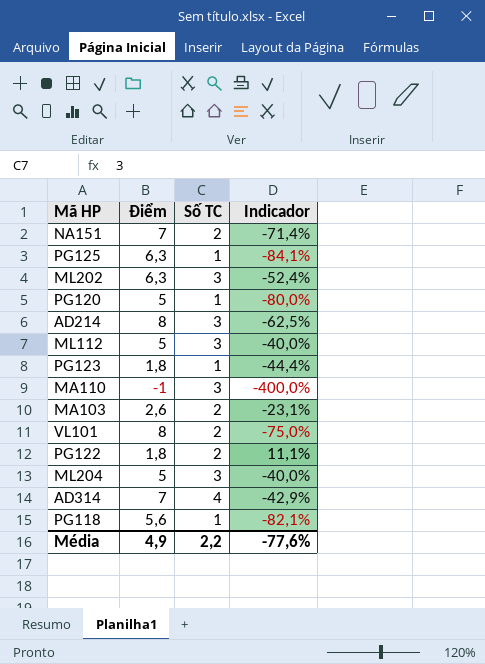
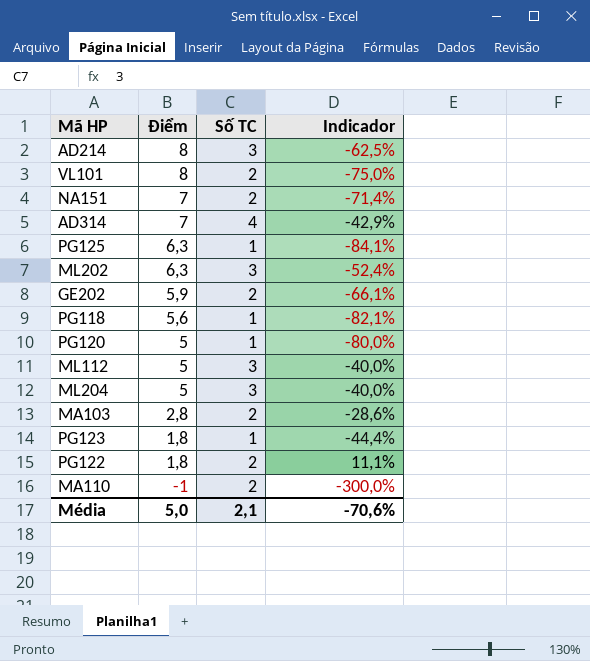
row order: none -> Điểm descending
row GE202: none -> 5,9 | 2 | -66,1%
MA103 | Điểm: 2,6 -> 2,8
MA103 | Indicador: -23,1% -> -28,6%
MA110 | Số TC: 3 -> 2
MA110 | Indicador: -400,0% -> -300,0%
Média | Điểm: 4,9 -> 5,0
Média | Số TC: 2,2 -> 2,1
Média | Indicador: -77,6% -> -70,6%

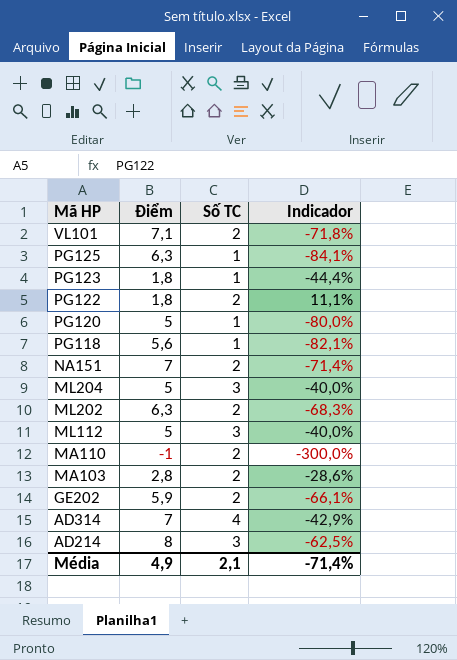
row order: Điểm descending -> Mã HP descending
VL101 | Điểm: 8 -> 7,1
VL101 | Indicador: -75,0% -> -71,8%
ML202 | Số TC: 3 -> 2
ML202 | Indicador: -52,4% -> -68,3%
Média | Điểm: 5,0 -> 4,9
Média | Indicador: -70,6% -> -71,4%

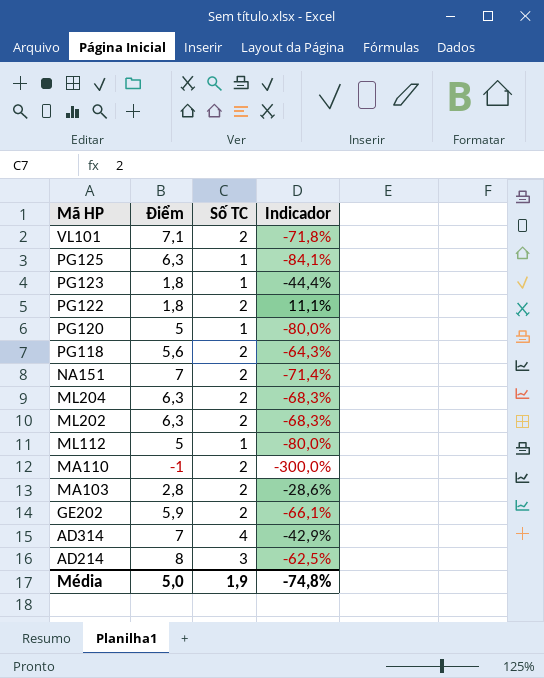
PG118 | Số TC: 1 -> 2
PG118 | Indicador: -82,1% -> -64,3%
ML204 | Điểm: 5 -> 6,3
ML204 | Số TC: 3 -> 2
ML204 | Indicador: -40,0% -> -68,3%
ML112 | Số TC: 3 -> 1
ML112 | Indicador: -40,0% -> -80,0%
Média | Điểm: 4,9 -> 5,0
Média | Số TC: 2,1 -> 1,9
Média | Indicador: -71,4% -> -74,8%

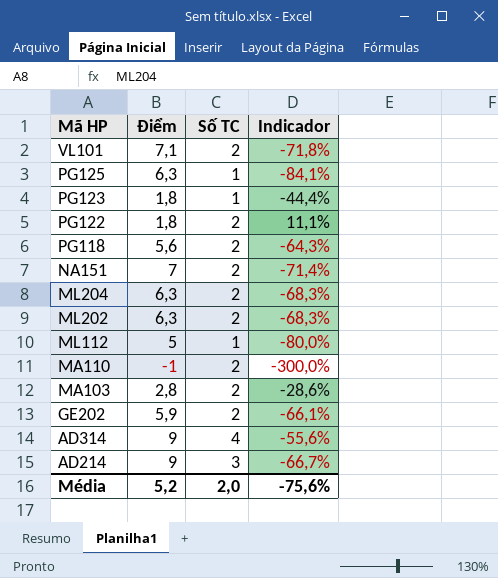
row PG120: 5 | 1 | -80,0% -> none
AD314 | Điểm: 7 -> 9
AD314 | Indicador: -42,9% -> -55,6%
AD214 | Điểm: 8 -> 9
AD214 | Indicador: -62,5% -> -66,7%
Média | Điểm: 5,0 -> 5,2
Média | Số TC: 1,9 -> 2,0
Média | Indicador: -74,8% -> -75,6%

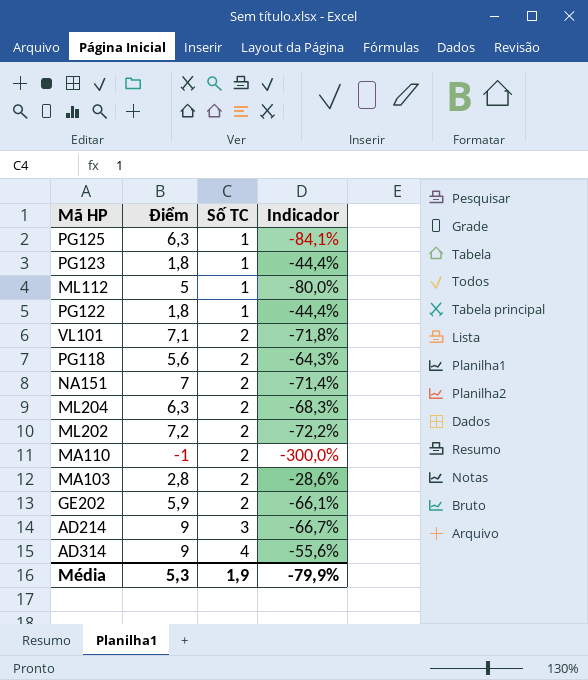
row order: Mã HP descending -> Số TC ascending
PG122 | Số TC: 2 -> 1
PG122 | Indicador: 11,1% -> -44,4%
ML202 | Điểm: 6,3 -> 7,2
ML202 | Indicador: -68,3% -> -72,2%
Média | Điểm: 5,2 -> 5,3
Média | Số TC: 2,0 -> 1,9
Média | Indicador: -75,6% -> -79,9%

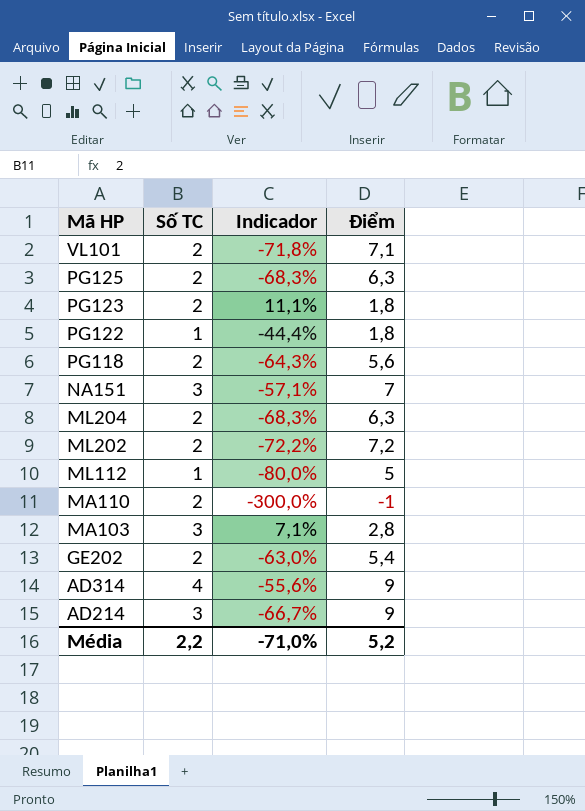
row order: Số TC ascending -> Mã HP descending
column Điểm | position: 2 -> 4
PG125 | Số TC: 1 -> 2
PG125 | Indicador: -84,1% -> -68,3%
PG123 | Số TC: 1 -> 2
PG123 | Indicador: -44,4% -> 11,1%
NA151 | Số TC: 2 -> 3
NA151 | Indicador: -71,4% -> -57,1%
MA103 | Số TC: 2 -> 3
MA103 | Indicador: -28,6% -> 7,1%
GE202 | Indicador: -66,1% -> -63,0%
GE202 | Điểm: 5,9 -> 5,4
Média | Số TC: 1,9 -> 2,2
Média | Indicador: -79,9% -> -71,0%
Média | Điểm: 5,3 -> 5,2

